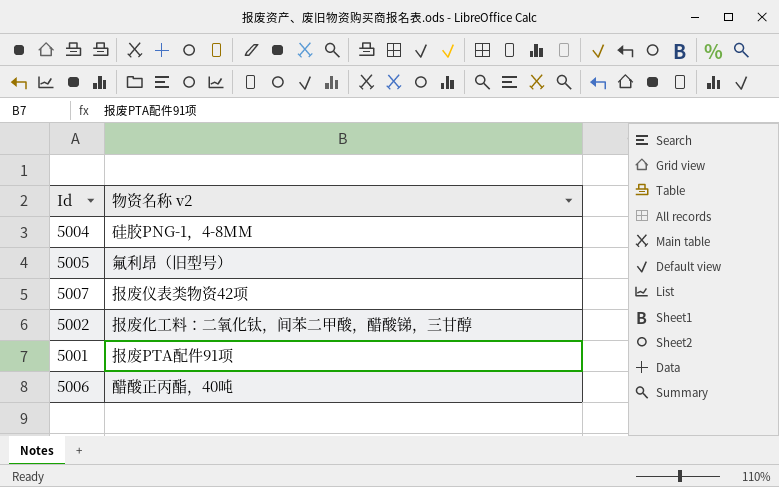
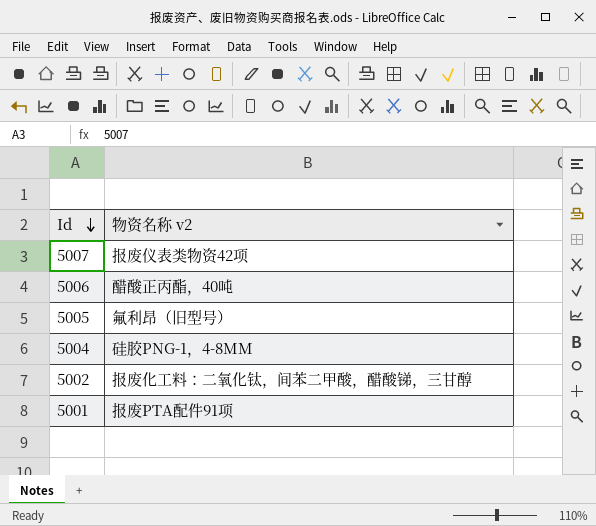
row order: none -> Id descending

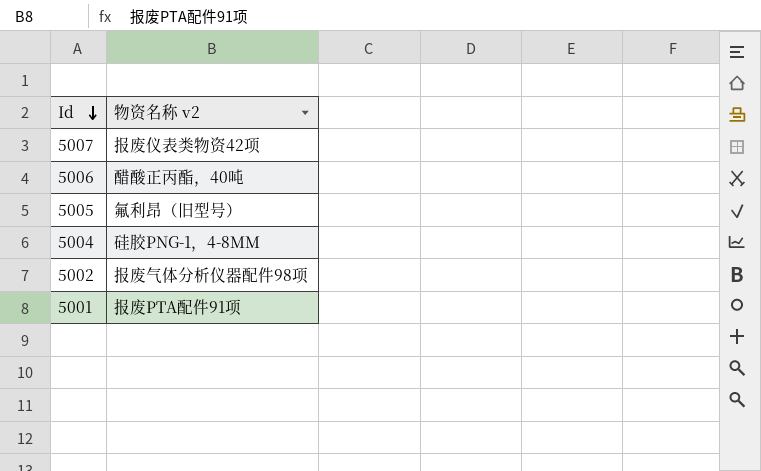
5002 | 物资名称 v2: 报废化工料：二氧化钛，间苯二甲酸，醋酸锑，三甘醇 -> 报废气体分析仪器配件98项

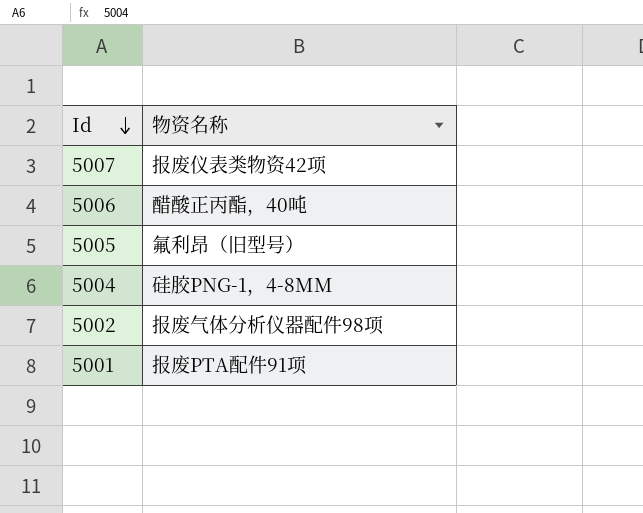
column name: 物资名称 v2 -> 物资名称

